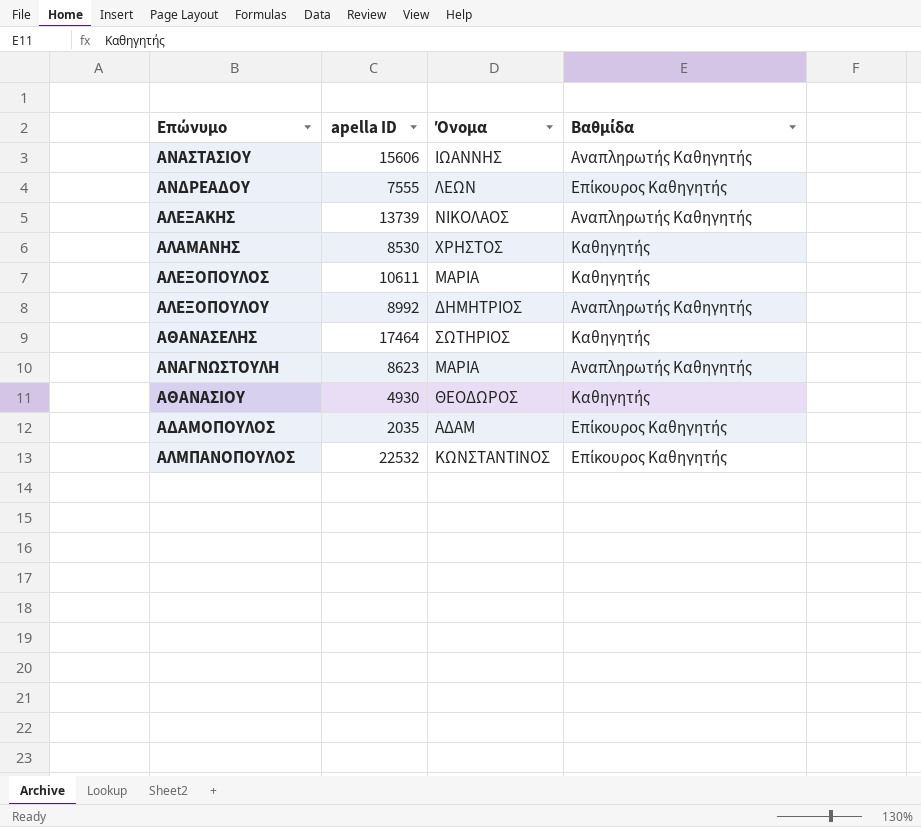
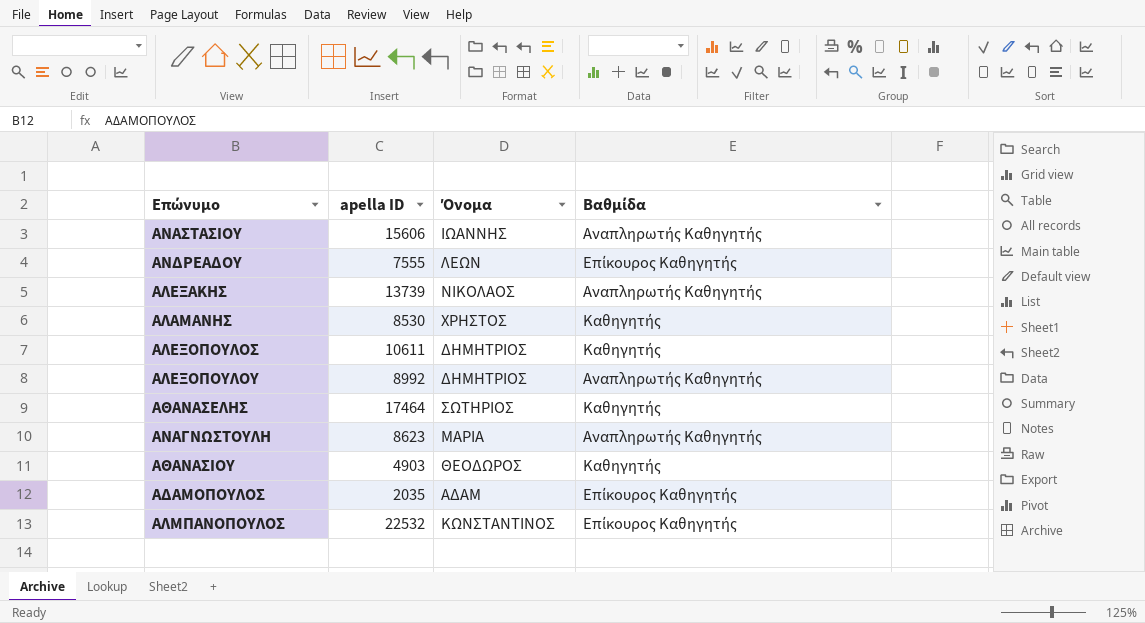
ΑΛΕΞΟΠΟΥΛΟΣ | Όνομα: ΜΑΡΙΑ -> ΔΗΜΗΤΡΙΟΣ
ΑΘΑΝΑΣΙΟΥ | apella ID: 4930 -> 4903

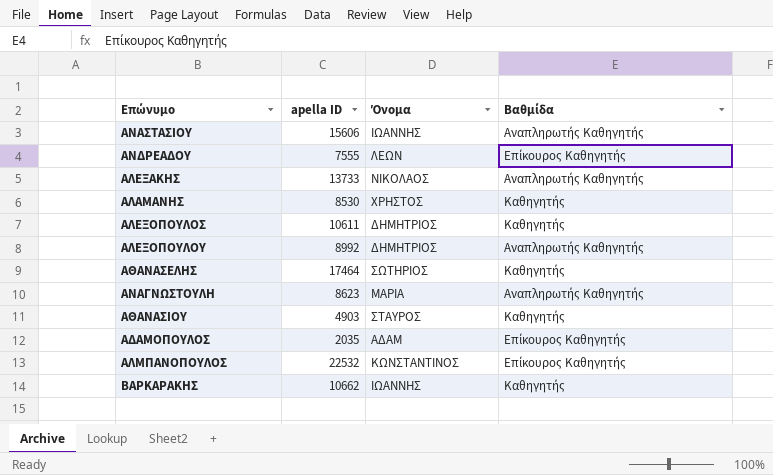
ΑΛΕΞΑΚΗΣ | apella ID: 13739 -> 13733
ΑΘΑΝΑΣΙΟΥ | Όνομα: ΘΕΟΔΩΡΟΣ -> ΣΤΑΥΡΟΣ
row ΒΑΡΚΑΡΑΚΗΣ: none -> 10662 | ΙΩΑΝΝΗΣ | Καθηγητής

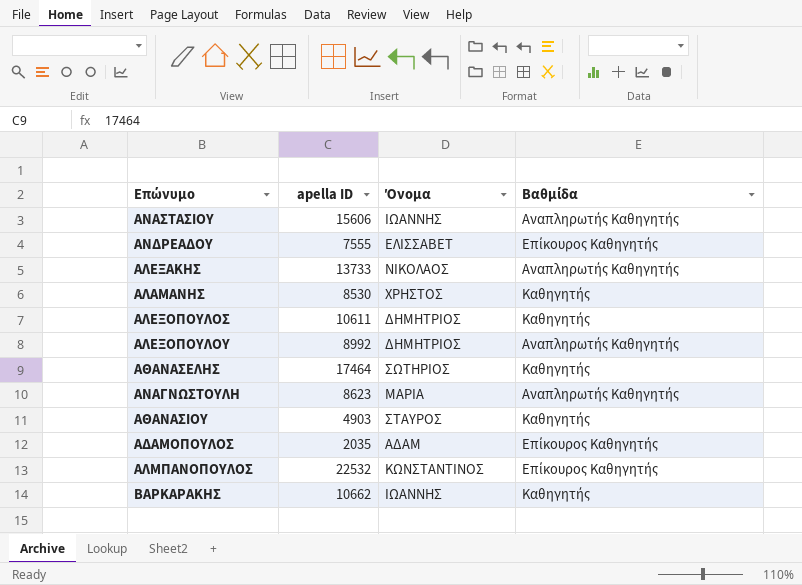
ΑΝΔΡΕΑΔΟΥ | Όνομα: ΛΕΩΝ -> ΕΛΙΣΣΑΒΕΤ

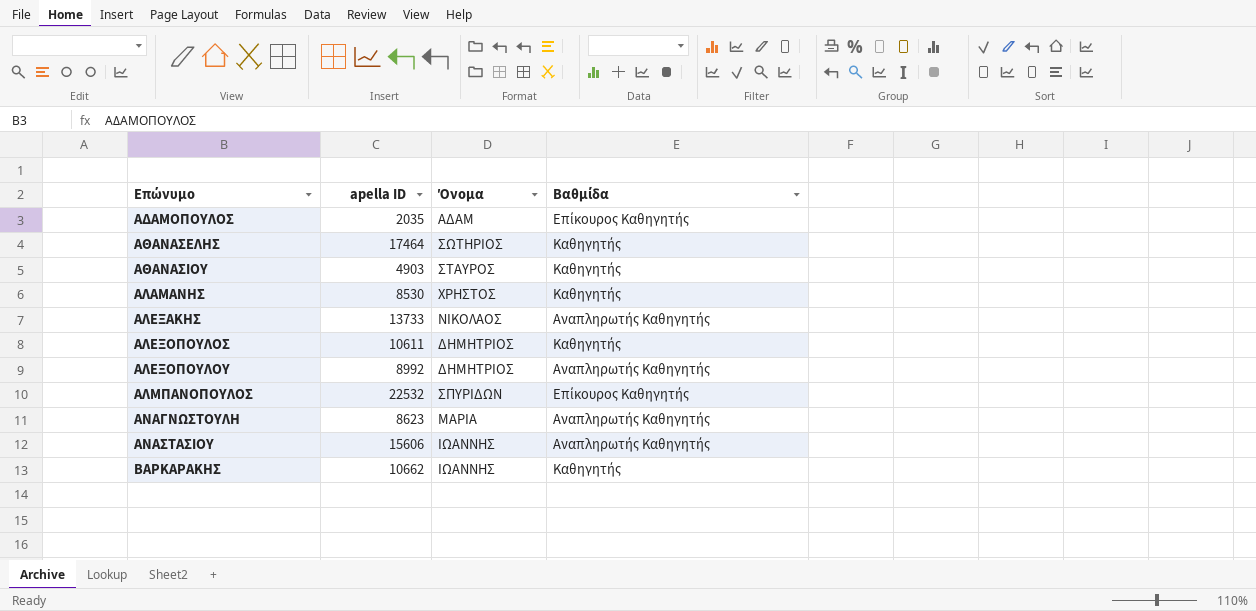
row order: none -> Επώνυμο ascending
row ΑΝΔΡΕΑΔΟΥ: 7555 | ΕΛΙΣΣΑΒΕΤ | Επίκουρος Καθηγητής -> none
ΑΛΜΠΑΝΟΠΟΥΛΟΣ | Όνομα: ΚΩΝΣΤΑΝΤΙΝΟΣ -> ΣΠΥΡΙΔΩΝ

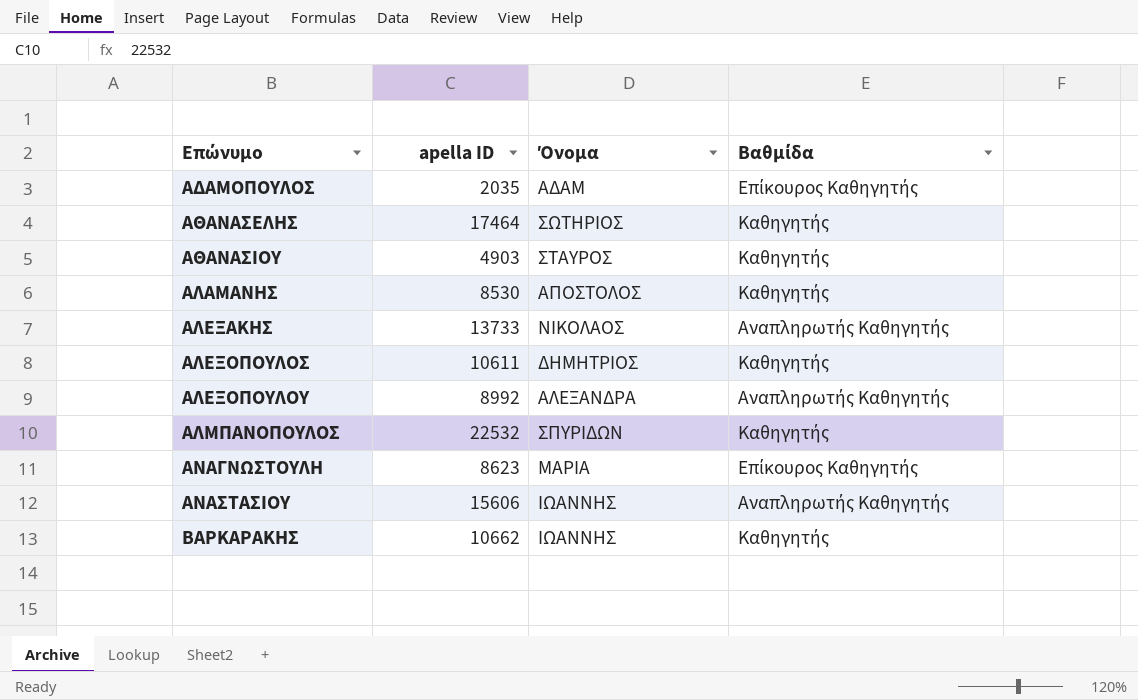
ΑΛΑΜΑΝΗΣ | Όνομα: ΧΡΗΣΤΟΣ -> ΑΠΟΣΤΟΛΟΣ
ΑΛΕΞΟΠΟΥΛΟΥ | Όνομα: ΔΗΜΗΤΡΙΟΣ -> ΑΛΕΞΑΝΔΡΑ
ΑΛΜΠΑΝΟΠΟΥΛΟΣ | Βαθμίδα: Επίκουρος Καθηγητής -> Καθηγητής
ΑΝΑΓΝΩΣΤΟΥΛΗ | Βαθμίδα: Αναπληρωτής Καθηγητής -> Επίκουρος Καθηγητής

